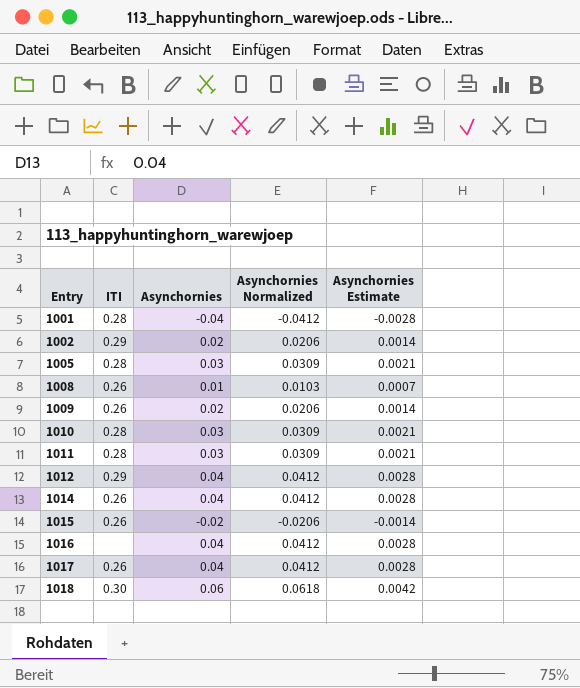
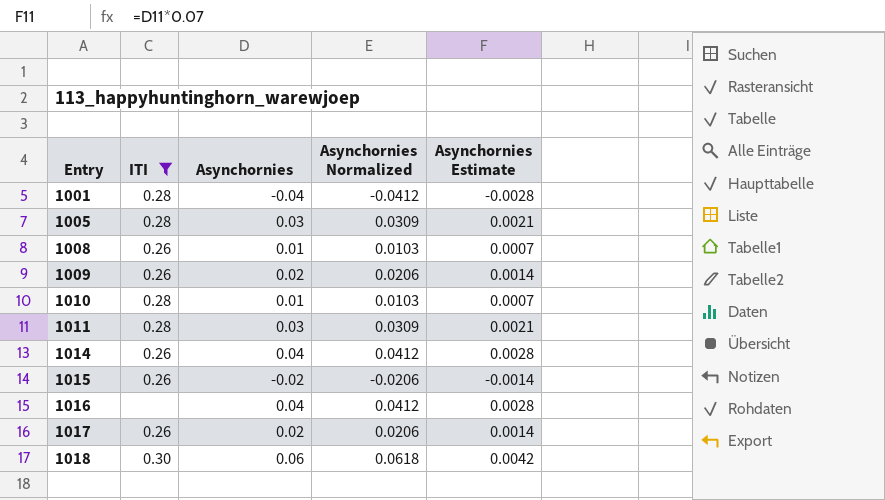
filter: none -> ITI != 0.29
1010 | Asynchornies: 0.03 -> 0.01
1010 | Asynchornies Normalized: 0.0309 -> 0.0103
1010 | Asynchornies Estimate: 0.0021 -> 0.0007
1017 | Asynchornies: 0.04 -> 0.02
1017 | Asynchornies Normalized: 0.0412 -> 0.0206
1017 | Asynchornies Estimate: 0.0028 -> 0.0014

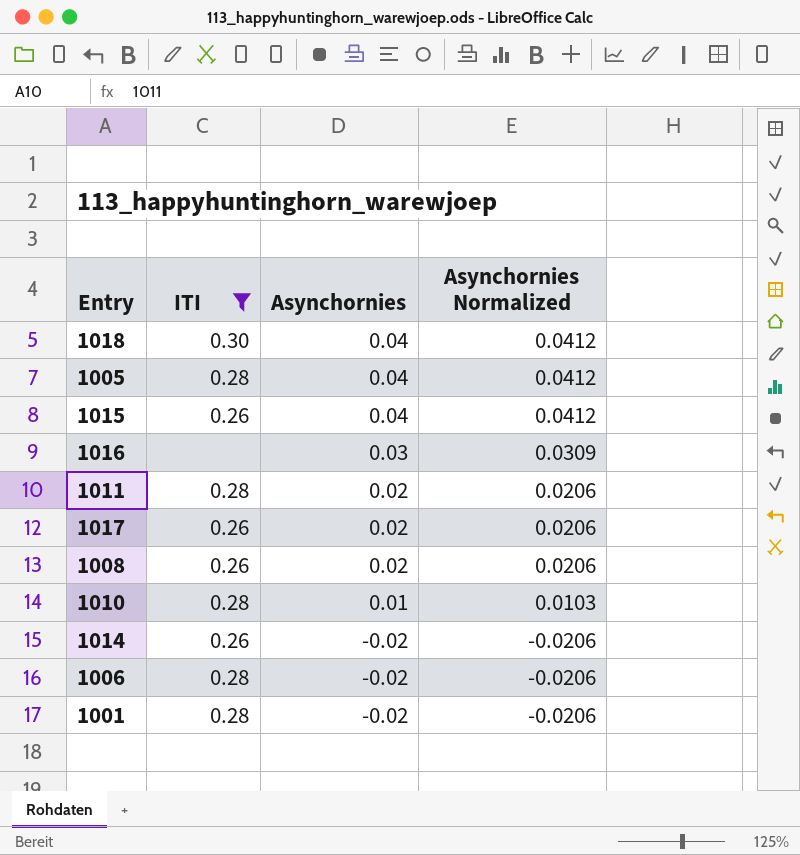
row order: Entry ascending -> Asynchornies descending
column Asynchornies Estimate | formula: [Asynchornies] * 0.07 -> none
row 1009: 0.26 | 0.02 | 0.0206 | 0.0014 -> none
1018 | Asynchornies: 0.06 -> 0.04
1018 | Asynchornies Normalized: 0.0618 -> 0.0412
1005 | Asynchornies: 0.03 -> 0.04
1005 | Asynchornies Normalized: 0.0309 -> 0.0412
1015 | Asynchornies: -0.02 -> 0.04
1015 | Asynchornies Normalized: -0.0206 -> 0.0412
1016 | Asynchornies: 0.04 -> 0.03
1016 | Asynchornies Normalized: 0.0412 -> 0.0309
1011 | Asynchornies: 0.03 -> 0.02
1011 | Asynchornies Normalized: 0.0309 -> 0.0206
1008 | Asynchornies: 0.01 -> 0.02
1008 | Asynchornies Normalized: 0.0103 -> 0.0206
1014 | Asynchornies: 0.04 -> -0.02
1014 | Asynchornies Normalized: 0.0412 -> -0.0206
row 1006: none -> 0.28 | -0.02 | -0.0206
1001 | Asynchornies: -0.04 -> -0.02
1001 | Asynchornies Normalized: -0.0412 -> -0.0206

